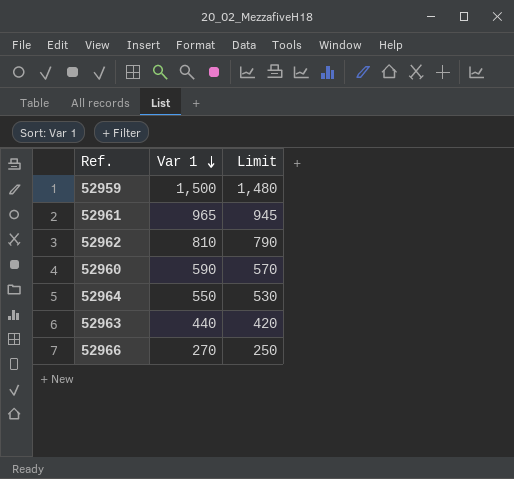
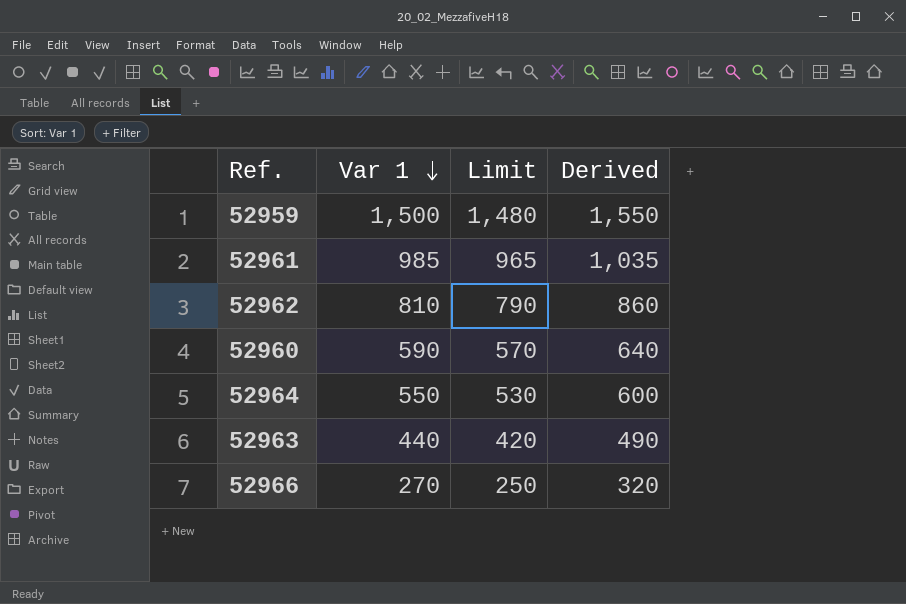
column Derived | formula: none -> [Var 1] + 50
52961 | Var 1: 965 -> 985
52961 | Limit: 945 -> 965

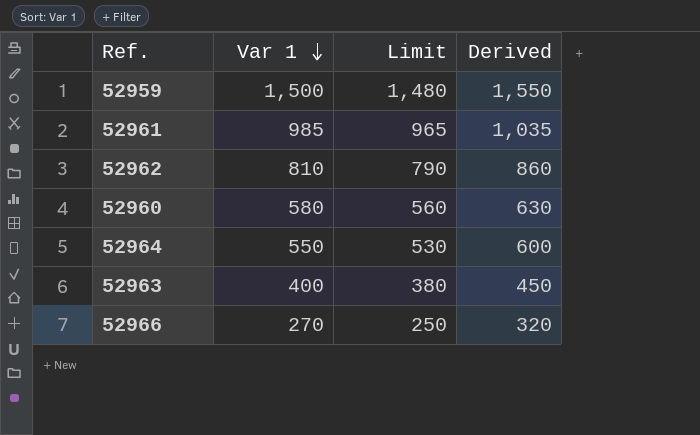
52960 | Var 1: 590 -> 580
52960 | Limit: 570 -> 560
52960 | Derived: 640 -> 630
52963 | Var 1: 440 -> 400
52963 | Limit: 420 -> 380
52963 | Derived: 490 -> 450

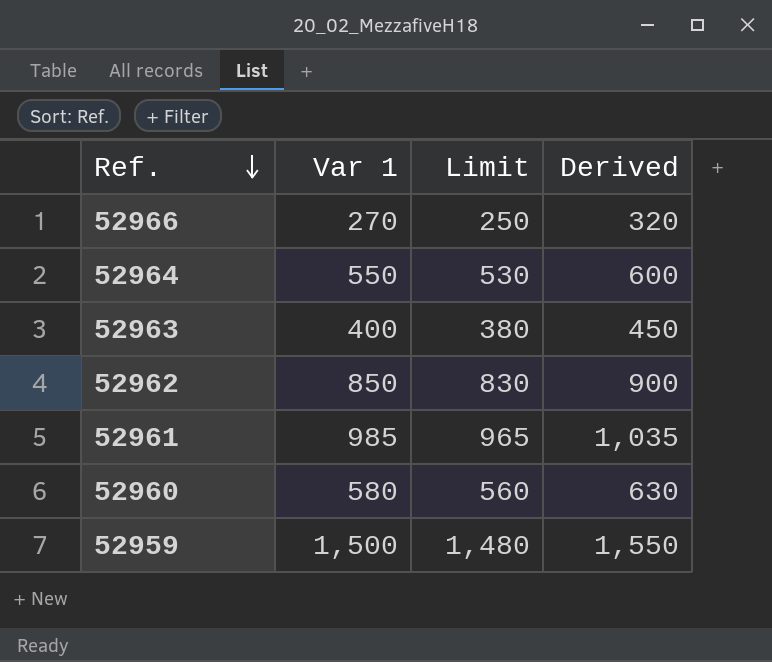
row order: Var 1 descending -> Ref. descending
52962 | Var 1: 810 -> 850
52962 | Limit: 790 -> 830
52962 | Derived: 860 -> 900

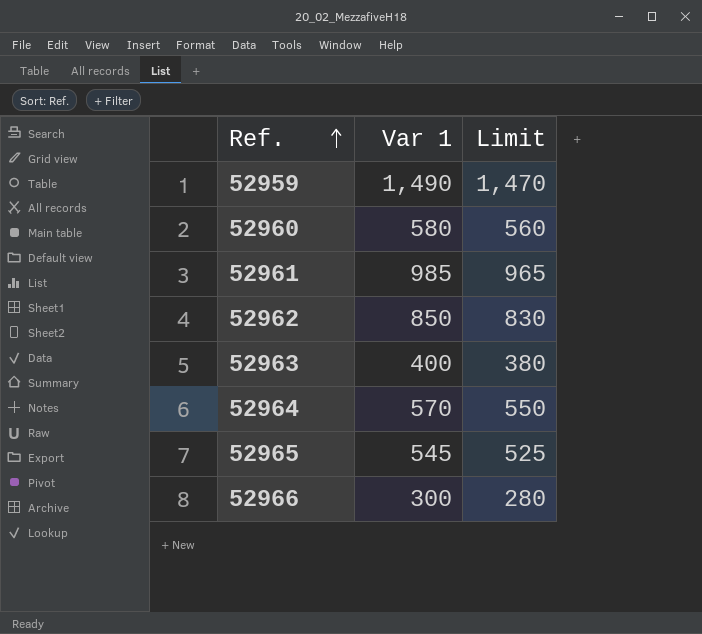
row order: Ref. descending -> Ref. ascending
column Derived | formula: [Var 1] + 50 -> none
52959 | Var 1: 1,500 -> 1,490
52959 | Limit: 1,480 -> 1,470
52964 | Var 1: 550 -> 570
52964 | Limit: 530 -> 550
row 52965: none -> 545 | 525
52966 | Var 1: 270 -> 300
52966 | Limit: 250 -> 280

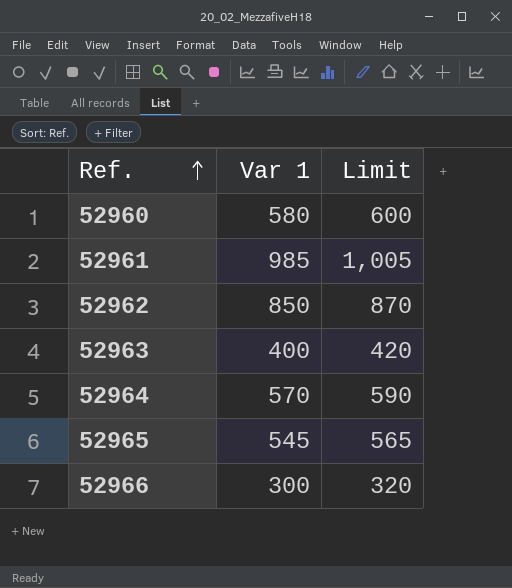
column Limit | formula: [Var 1] - 20 -> [Var 1] + 20
row 52959: 1,490 | 1,470 -> none

